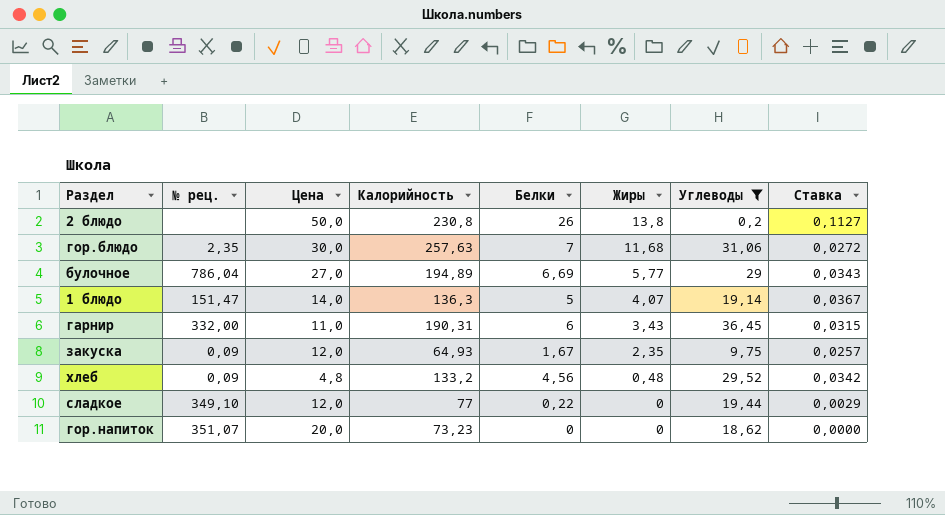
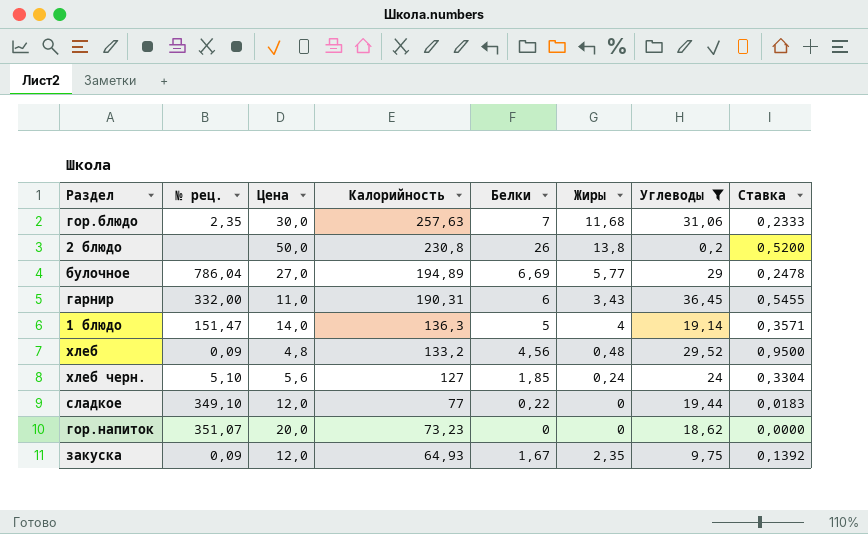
row order: Жиры descending -> Калорийность descending
column Ставка | formula: [Белки] / [Калорийность] -> [Белки] / [Цена]
1 блюдо | Жиры: 4,07 -> 4
row хлеб черн.: none -> 5,10 | 5,6 | 127 | 1,85 | 0,24 | 24 | 0,3304

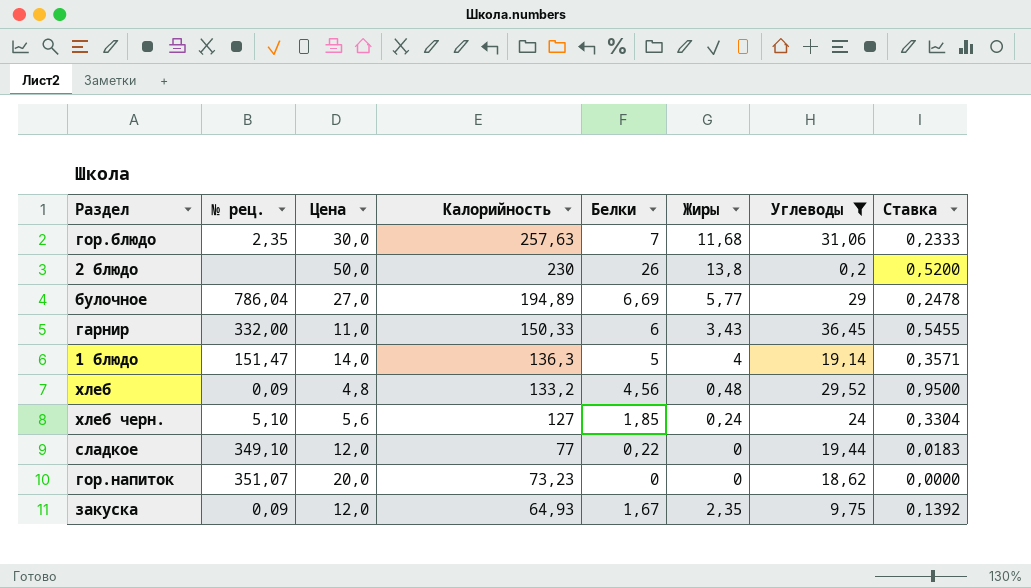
2 блюдо | Калорийность: 230,8 -> 230
гарнир | Калорийность: 190,31 -> 150,33

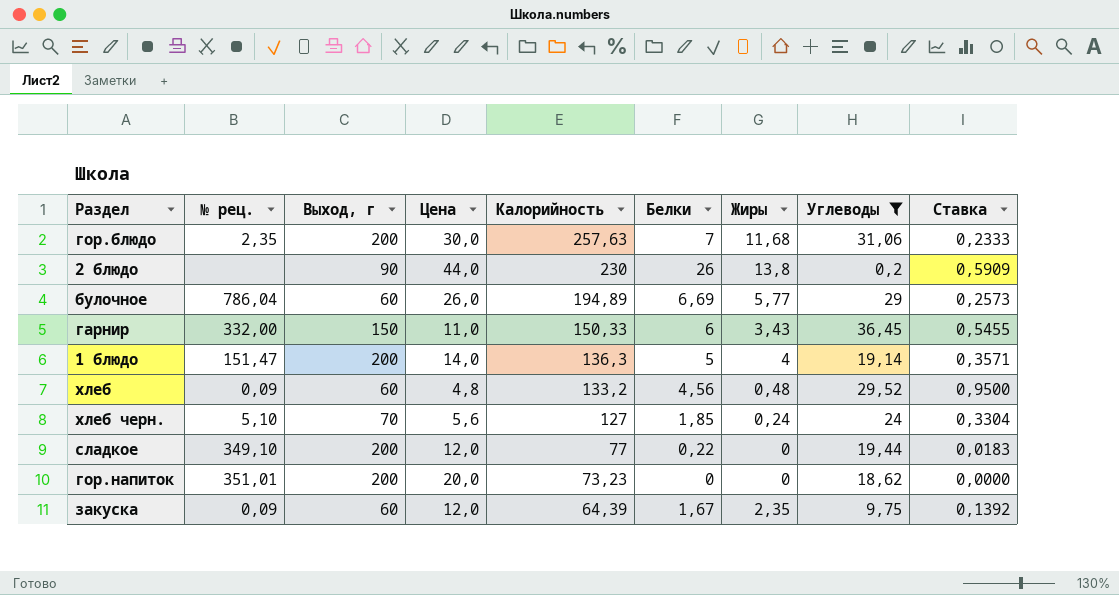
column Выход, г | position: none -> 3
2 блюдо | Цена: 50,0 -> 44,0
2 блюдо | Ставка: 0,5200 -> 0,5909
булочное | Цена: 27,0 -> 26,0
булочное | Ставка: 0,2478 -> 0,2573
гор.напиток | № рец.: 351,07 -> 351,01
закуска | Калорийность: 64,93 -> 64,39

